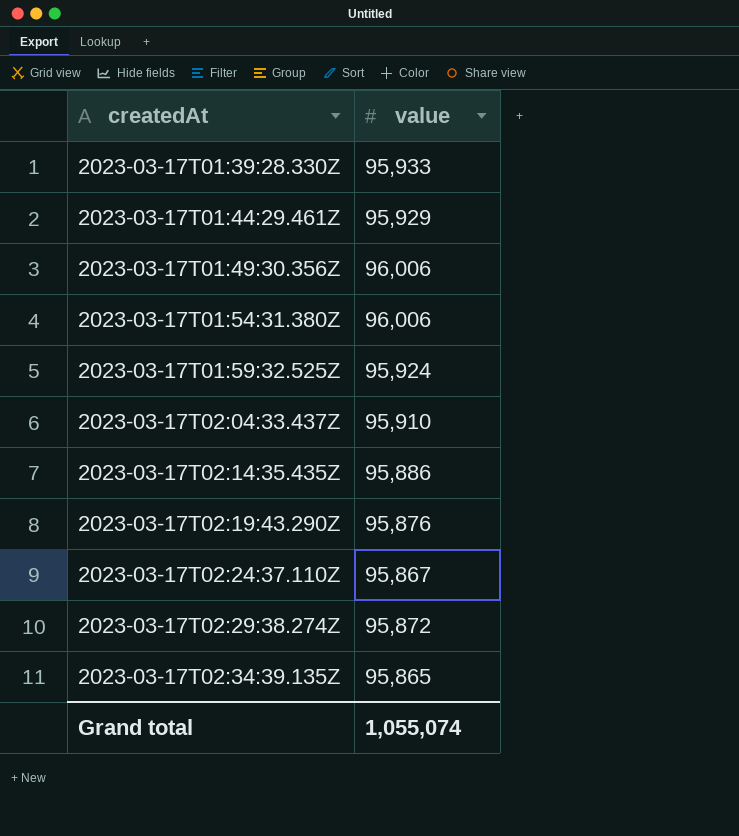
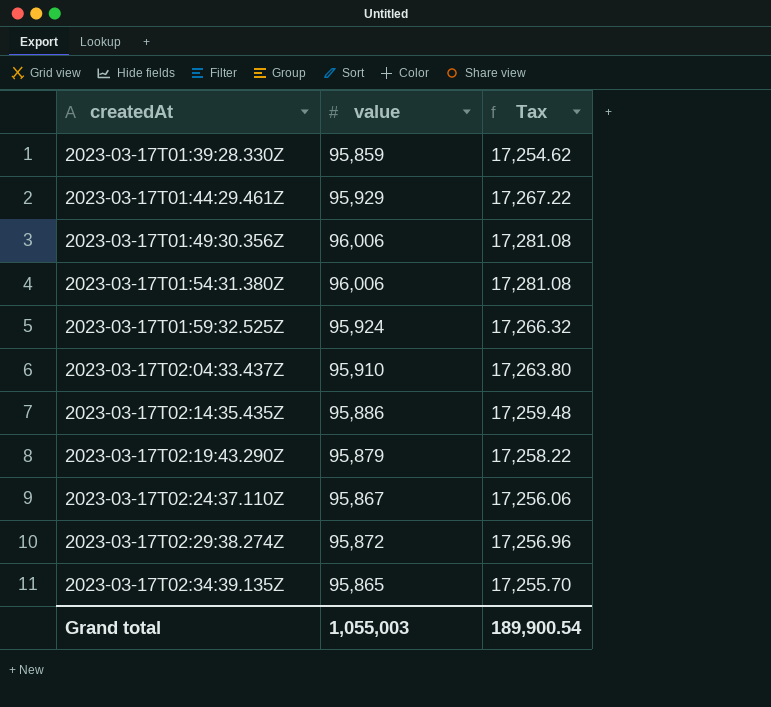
column Tax | formula: none -> [value] * 0.18
2023-03-17T01:39:28.330Z | value: 95,933 -> 95,859
2023-03-17T02:19:43.290Z | value: 95,876 -> 95,879
Grand total | value: 1,055,074 -> 1,055,003

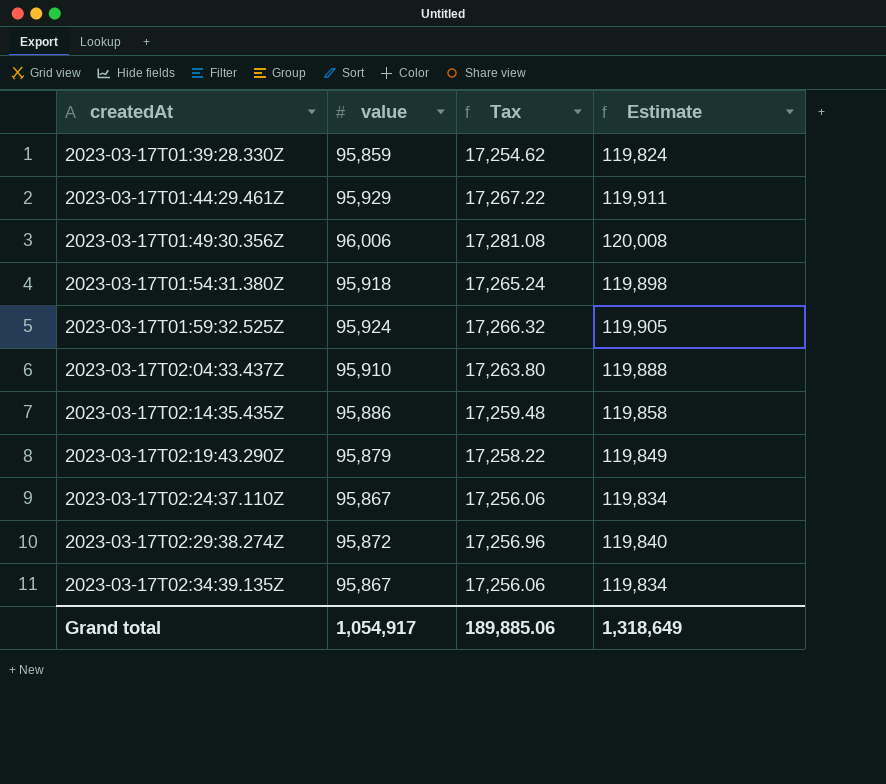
column Estimate | formula: none -> [value] * 1.25
2023-03-17T01:54:31.380Z | value: 96,006 -> 95,918
2023-03-17T01:54:31.380Z | Tax: 17,281.08 -> 17,265.24
2023-03-17T02:34:39.135Z | value: 95,865 -> 95,867
2023-03-17T02:34:39.135Z | Tax: 17,255.70 -> 17,256.06
Grand total | value: 1,055,003 -> 1,054,917
Grand total | Tax: 189,900.54 -> 189,885.06

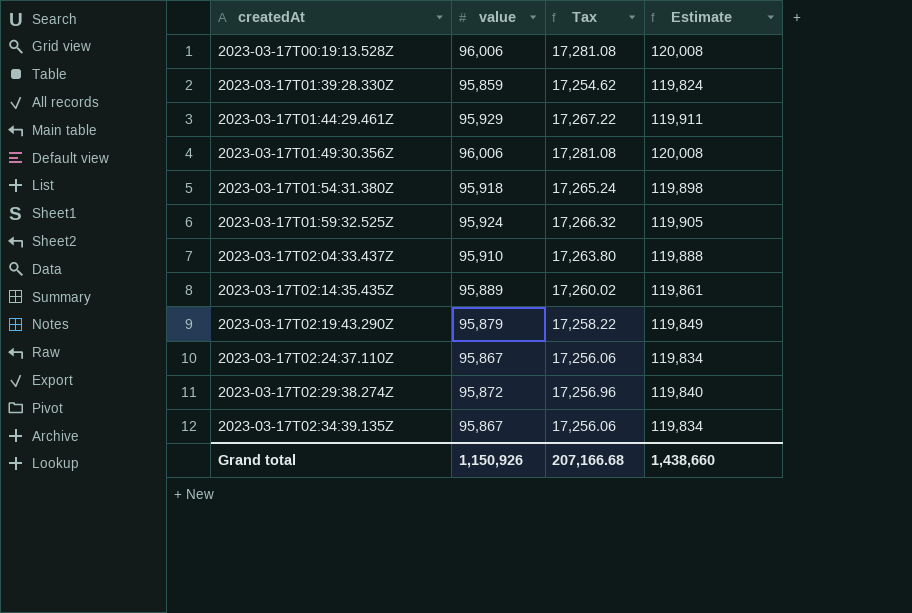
row 2023-03-17T00:19:13.528Z: none -> 96,006 | 17,281.08 | 120,008
2023-03-17T02:14:35.435Z | value: 95,886 -> 95,889
2023-03-17T02:14:35.435Z | Tax: 17,259.48 -> 17,260.02
2023-03-17T02:14:35.435Z | Estimate: 119,858 -> 119,861
Grand total | value: 1,054,917 -> 1,150,926
Grand total | Tax: 189,885.06 -> 207,166.68
Grand total | Estimate: 1,318,649 -> 1,438,660

